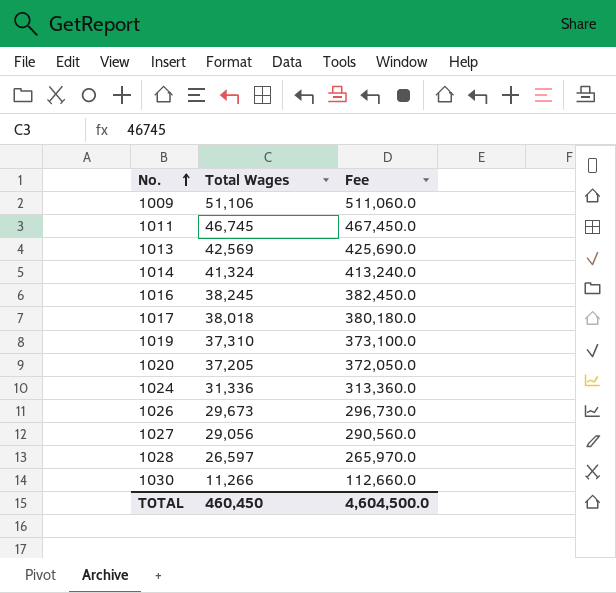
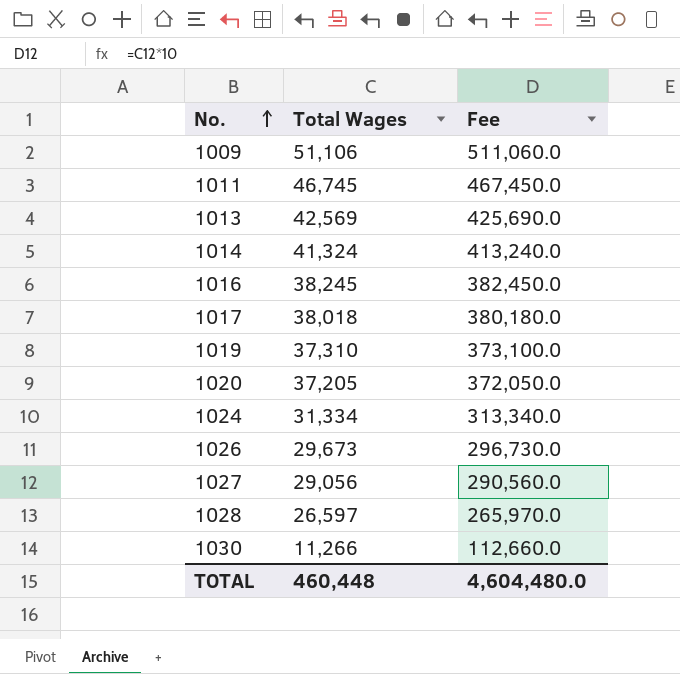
1024 | Total Wages: 31,336 -> 31,334
1024 | Fee: 313,360.0 -> 313,340.0
TOTAL | Total Wages: 460,450 -> 460,448
TOTAL | Fee: 4,604,500.0 -> 4,604,480.0

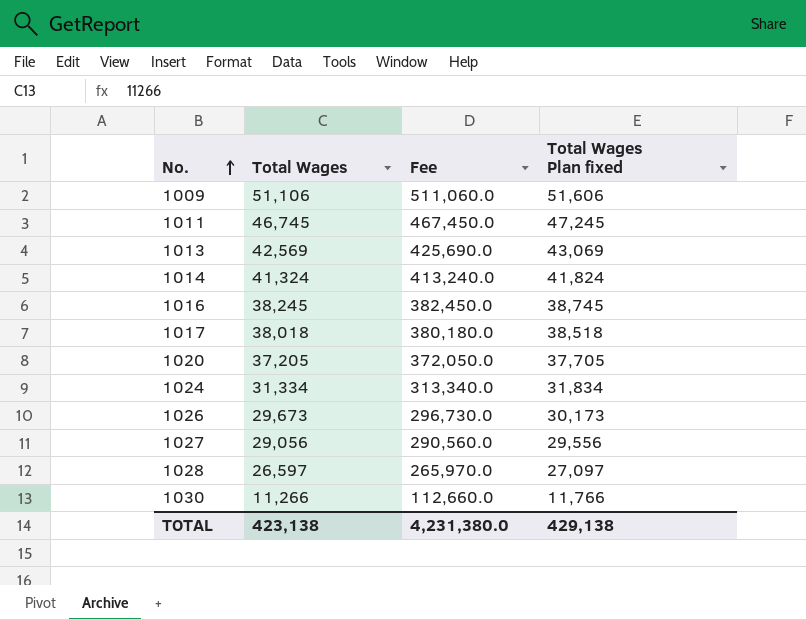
column Total Wages Plan fixed | formula: none -> [Total Wages] + 500
row 1019: 37,310 | 373,100.0 -> none
TOTAL | Total Wages: 460,448 -> 423,138
TOTAL | Fee: 4,604,480.0 -> 4,231,380.0

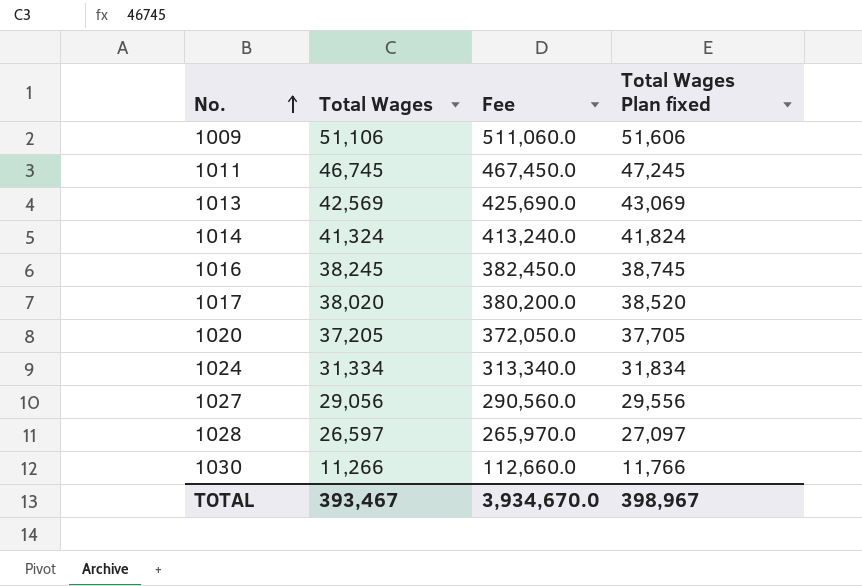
row 1026: 29,673 | 296,730.0 | 30,173 -> none
1017 | Total Wages: 38,018 -> 38,020
1017 | Fee: 380,180.0 -> 380,200.0
1017 | Total Wages Plan fixed: 38,518 -> 38,520
TOTAL | Total Wages: 423,138 -> 393,467
TOTAL | Fee: 4,231,380.0 -> 3,934,670.0
TOTAL | Total Wages Plan fixed: 429,138 -> 398,967

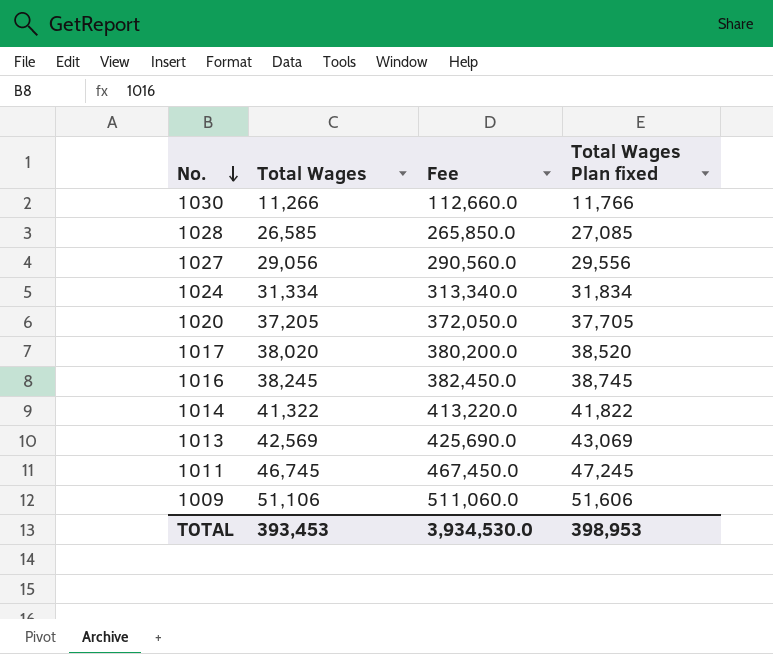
row order: No. ascending -> No. descending
1028 | Total Wages: 26,597 -> 26,585
1028 | Fee: 265,970.0 -> 265,850.0
1028 | Total Wages Plan fixed: 27,097 -> 27,085
1014 | Total Wages: 41,324 -> 41,322
1014 | Fee: 413,240.0 -> 413,220.0
1014 | Total Wages Plan fixed: 41,824 -> 41,822
TOTAL | Total Wages: 393,467 -> 393,453
TOTAL | Fee: 3,934,670.0 -> 3,934,530.0
TOTAL | Total Wages Plan fixed: 398,967 -> 398,953

